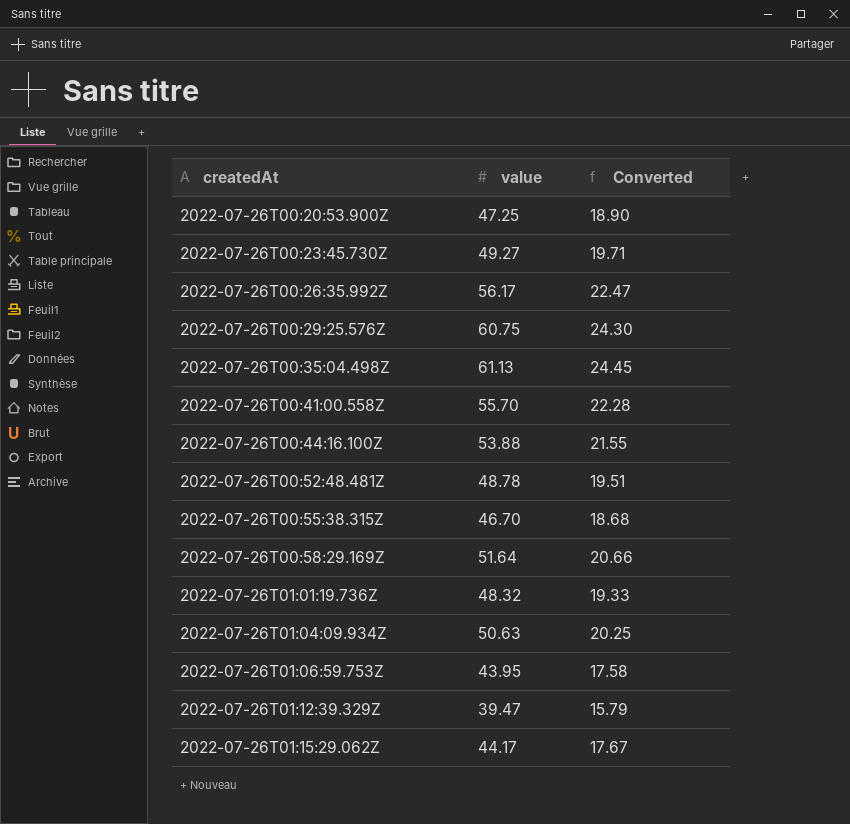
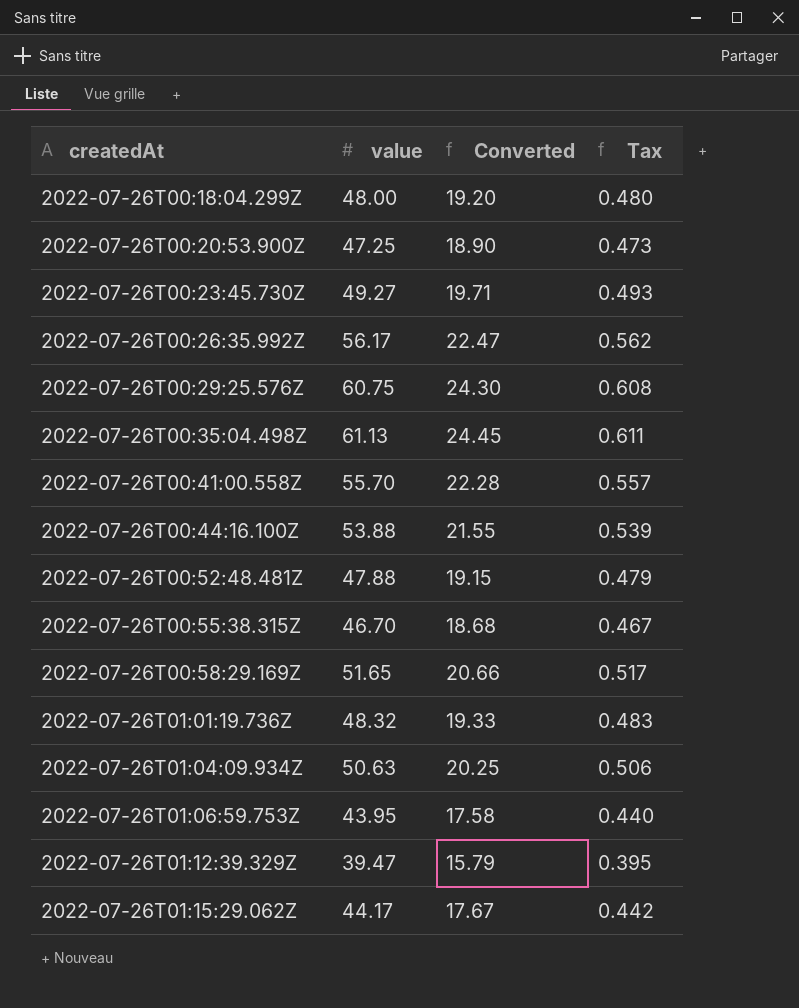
column Tax | formula: none -> [value] * 0.01
row 2022-07-26T00:18:04.299Z: none -> 48.00 | 19.20 | 0.480
2022-07-26T00:52:48.481Z | value: 48.78 -> 47.88
2022-07-26T00:52:48.481Z | Converted: 19.51 -> 19.15
2022-07-26T00:58:29.169Z | value: 51.64 -> 51.65

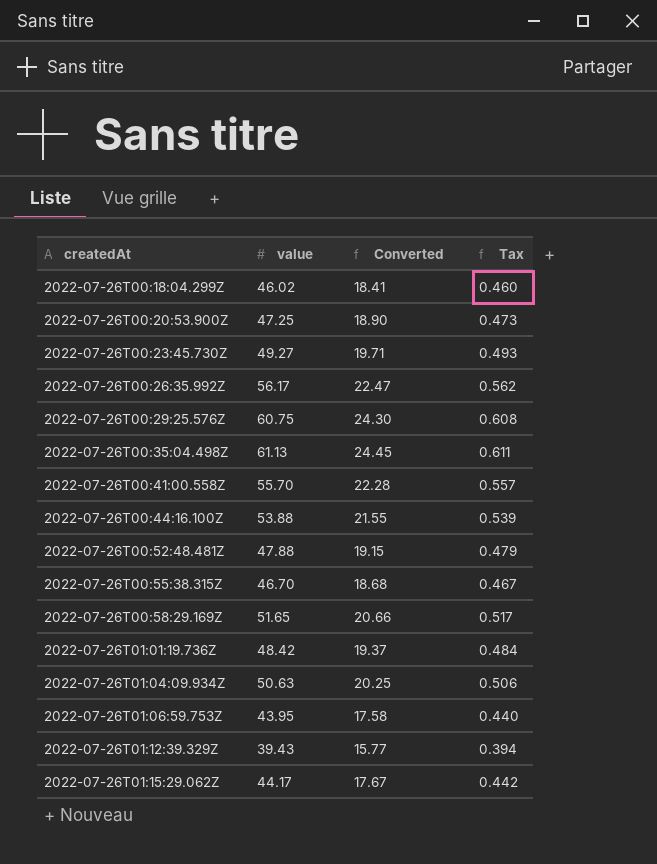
2022-07-26T00:18:04.299Z | value: 48.00 -> 46.02
2022-07-26T00:18:04.299Z | Converted: 19.20 -> 18.41
2022-07-26T00:18:04.299Z | Tax: 0.480 -> 0.460
2022-07-26T01:01:19.736Z | value: 48.32 -> 48.42
2022-07-26T01:01:19.736Z | Converted: 19.33 -> 19.37
2022-07-26T01:01:19.736Z | Tax: 0.483 -> 0.484
2022-07-26T01:12:39.329Z | value: 39.47 -> 39.43
2022-07-26T01:12:39.329Z | Converted: 15.79 -> 15.77
2022-07-26T01:12:39.329Z | Tax: 0.395 -> 0.394

